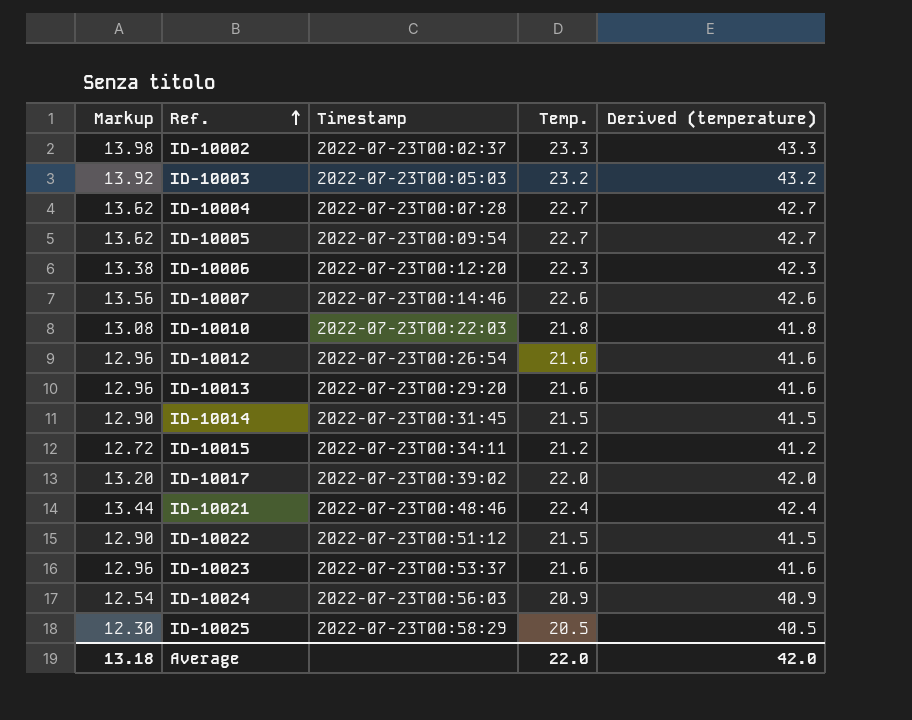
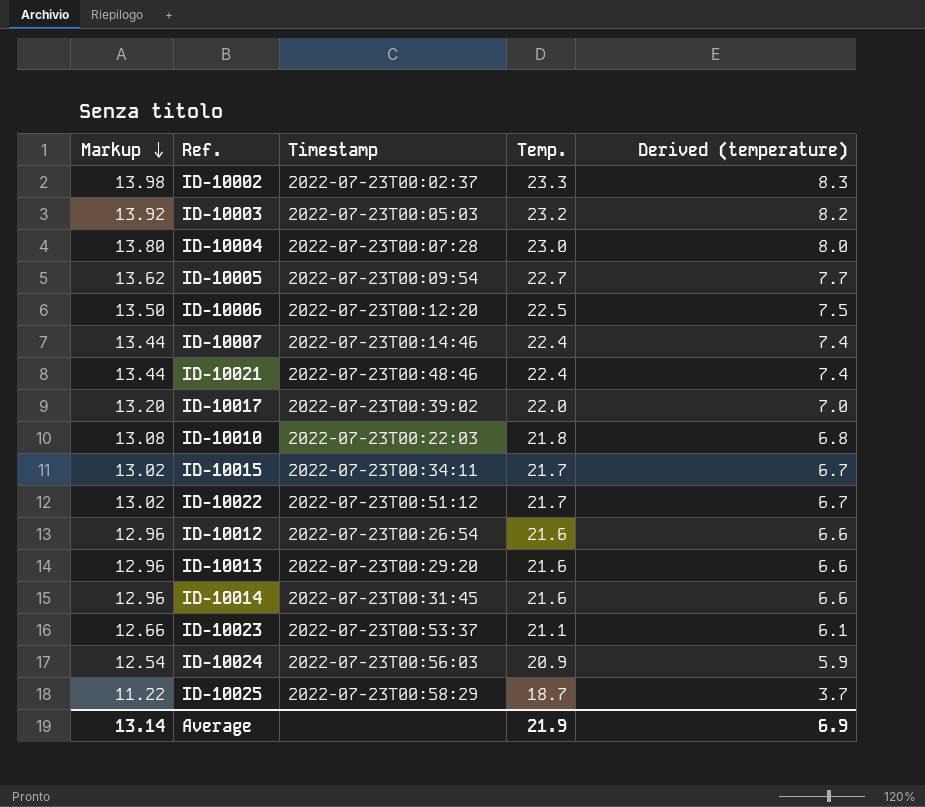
row order: Ref. ascending -> Markup descending
column Derived (temperature) | formula: [Temp.] + 20 -> [Temp.] - 15
ID-10004 | Markup: 13.62 -> 13.80
ID-10004 | Temp.: 22.7 -> 23.0
ID-10006 | Markup: 13.38 -> 13.50
ID-10006 | Temp.: 22.3 -> 22.5
ID-10007 | Markup: 13.56 -> 13.44
ID-10007 | Temp.: 22.6 -> 22.4
ID-10015 | Markup: 12.72 -> 13.02
ID-10015 | Temp.: 21.2 -> 21.7
ID-10022 | Markup: 12.90 -> 13.02
ID-10022 | Temp.: 21.5 -> 21.7
ID-10014 | Markup: 12.90 -> 12.96
ID-10014 | Temp.: 21.5 -> 21.6
ID-10023 | Markup: 12.96 -> 12.66
ID-10023 | Temp.: 21.6 -> 21.1
ID-10025 | Markup: 12.30 -> 11.22
ID-10025 | Temp.: 20.5 -> 18.7
Average | Markup: 13.18 -> 13.14
Average | Temp.: 22.0 -> 21.9
Average | Derived (temperature): 42.0 -> 6.9

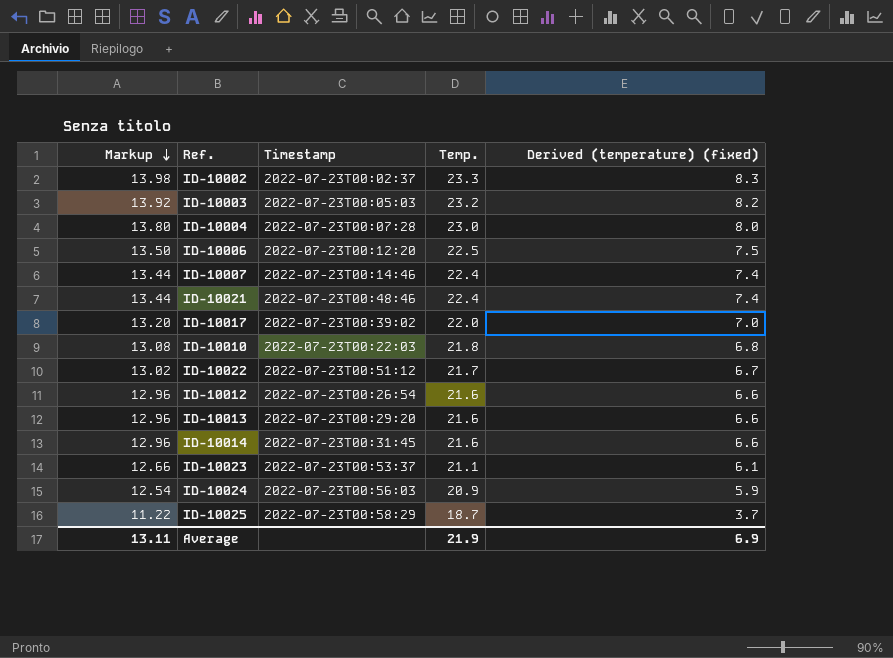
column name: Derived (temperature) -> Derived (temperature) (fixed)
row ID-10005: 13.62 | 2022-07-23T00:09:54 | 22.7 | 7.7 -> none
row ID-10015: 13.02 | 2022-07-23T00:34:11 | 21.7 | 6.7 -> none
Average | Markup: 13.14 -> 13.11

